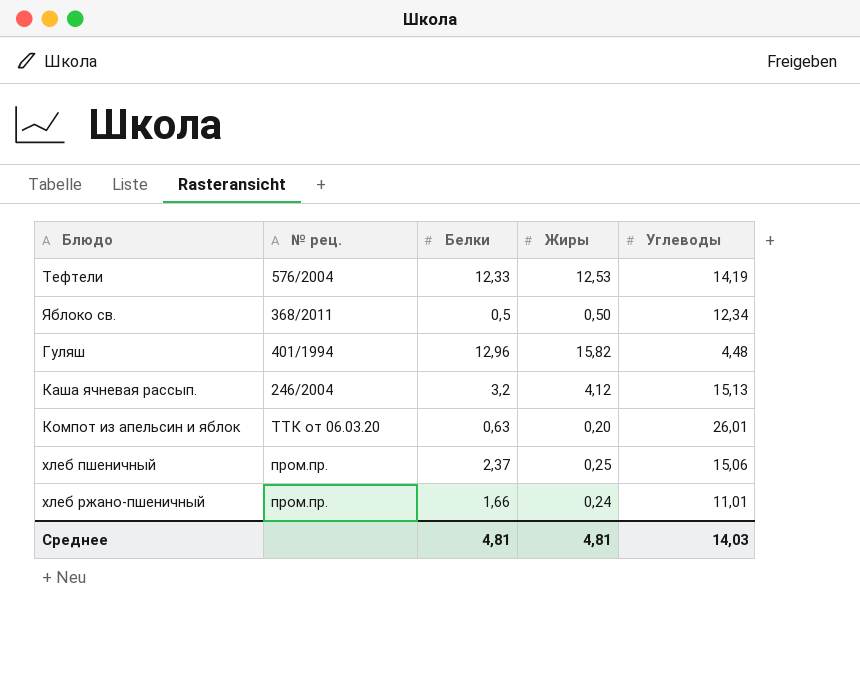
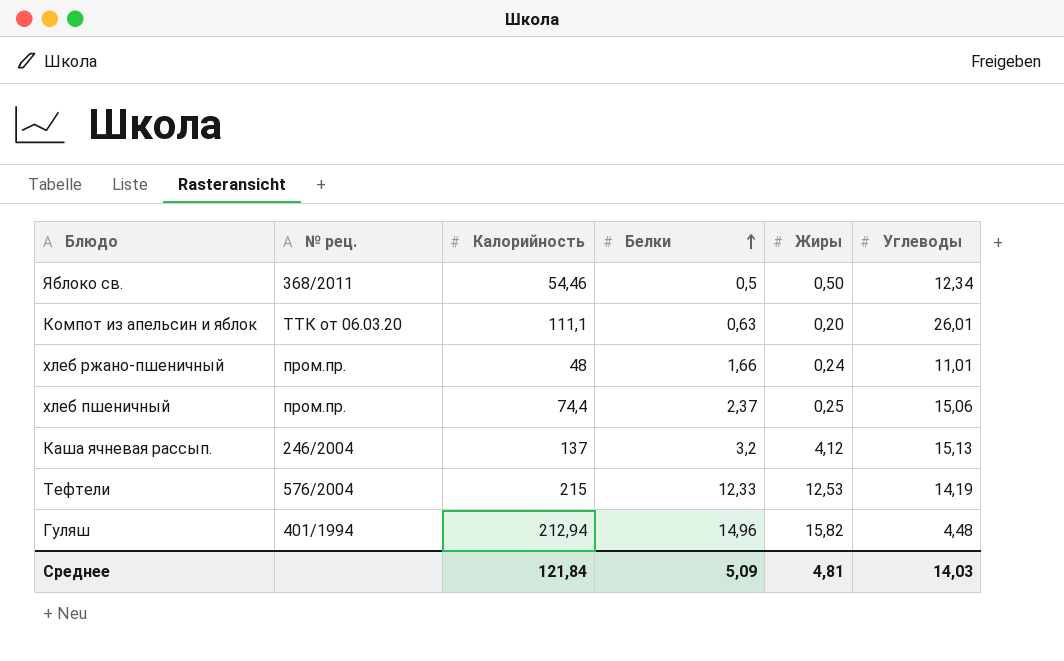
row order: none -> Белки ascending
column Калорийность | position: none -> 3
Гуляш | Белки: 12,96 -> 14,96
Среднее | Белки: 4,81 -> 5,09

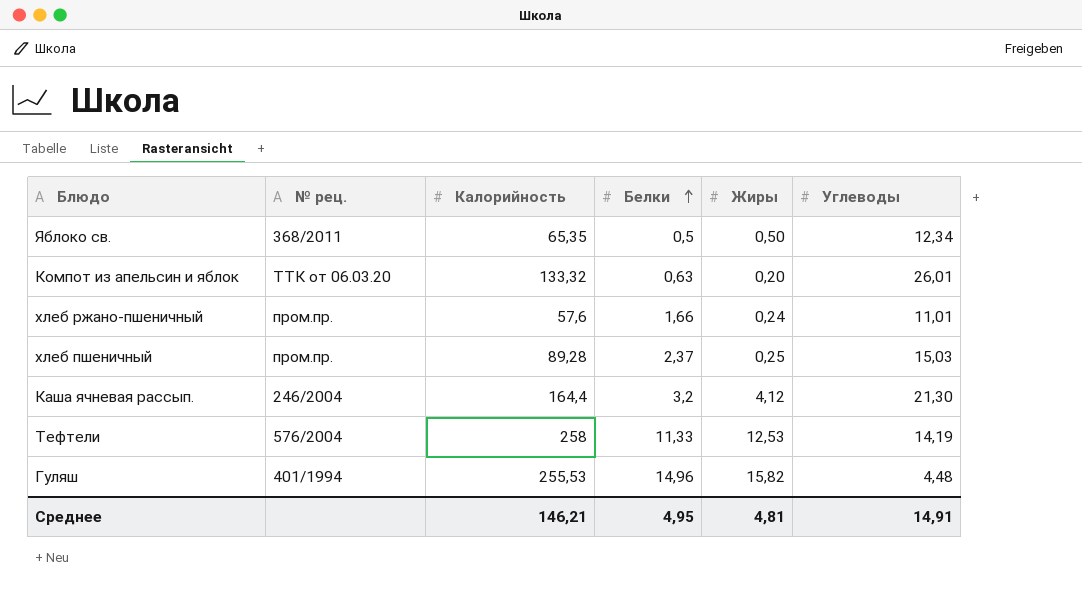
Яблоко св. | Калорийность: 54,46 -> 65,35
Компот из апельсин и яблок | Калорийность: 111,1 -> 133,32
хлеб ржано-пшеничный | Калорийность: 48 -> 57,6
хлеб пшеничный | Калорийность: 74,4 -> 89,28
хлеб пшеничный | Углеводы: 15,06 -> 15,03
Каша ячневая рассып. | Калорийность: 137 -> 164,4
Каша ячневая рассып. | Углеводы: 15,13 -> 21,30
Тефтели | Калорийность: 215 -> 258
Тефтели | Белки: 12,33 -> 11,33
Гуляш | Калорийность: 212,94 -> 255,53
Среднее | Калорийность: 121,84 -> 146,21
Среднее | Белки: 5,09 -> 4,95
Среднее | Углеводы: 14,03 -> 14,91

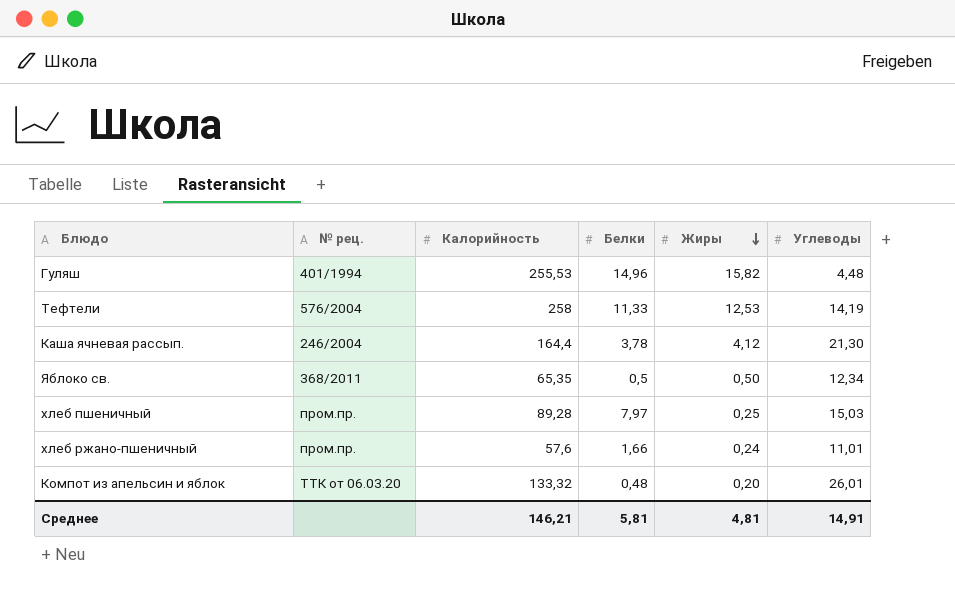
row order: Белки ascending -> Жиры descending
Каша ячневая рассып. | Белки: 3,2 -> 3,78
хлеб пшеничный | Белки: 2,37 -> 7,97
Компот из апельсин и яблок | Белки: 0,63 -> 0,48
Среднее | Белки: 4,95 -> 5,81

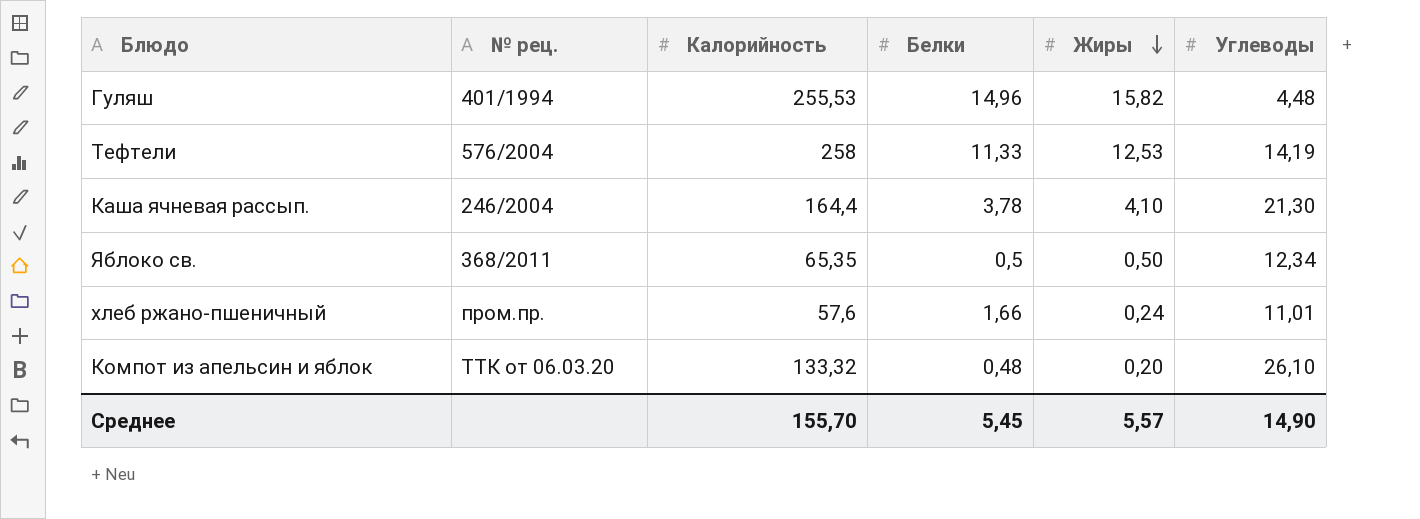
row хлеб пшеничный: пром.пр. | 89,28 | 7,97 | 0,25 | 15,03 -> none
Каша ячневая рассып. | Жиры: 4,12 -> 4,10
Компот из апельсин и яблок | Углеводы: 26,01 -> 26,10
Среднее | Калорийность: 146,21 -> 155,70
Среднее | Белки: 5,81 -> 5,45
Среднее | Жиры: 4,81 -> 5,57
Среднее | Углеводы: 14,91 -> 14,90

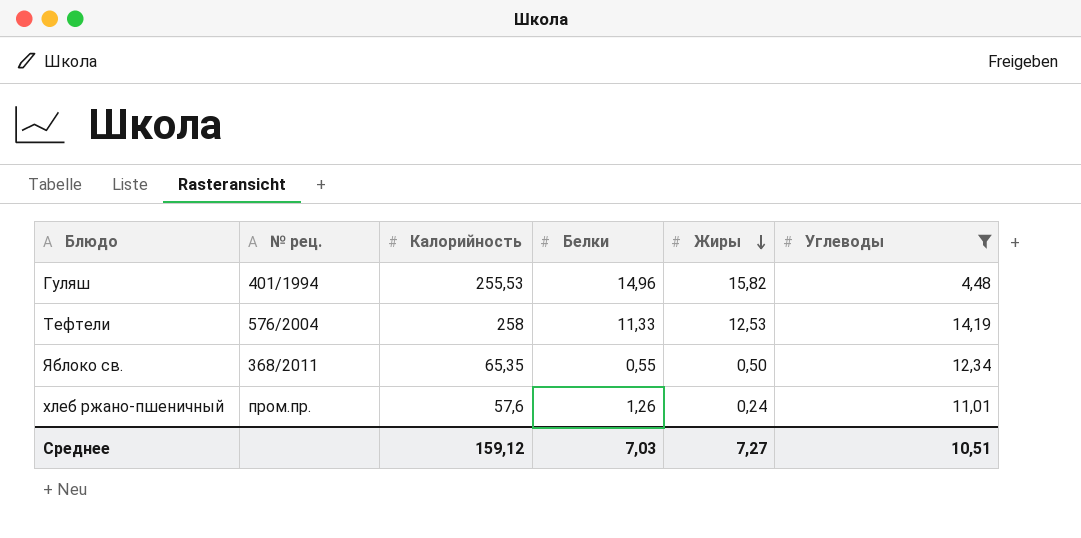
filter: none -> Углеводы <= 14,19
Яблоко св. | Белки: 0,5 -> 0,55
хлеб ржано-пшеничный | Белки: 1,66 -> 1,26
Среднее | Калорийность: 155,70 -> 159,12
Среднее | Белки: 5,45 -> 7,03
Среднее | Жиры: 5,57 -> 7,27
Среднее | Углеводы: 14,90 -> 10,51

